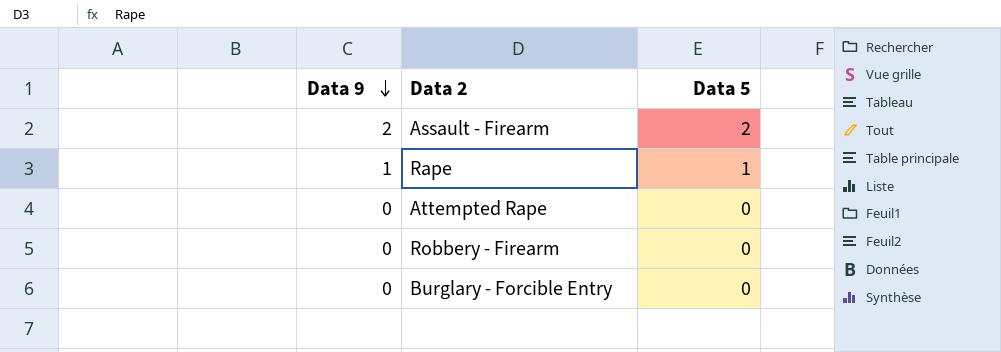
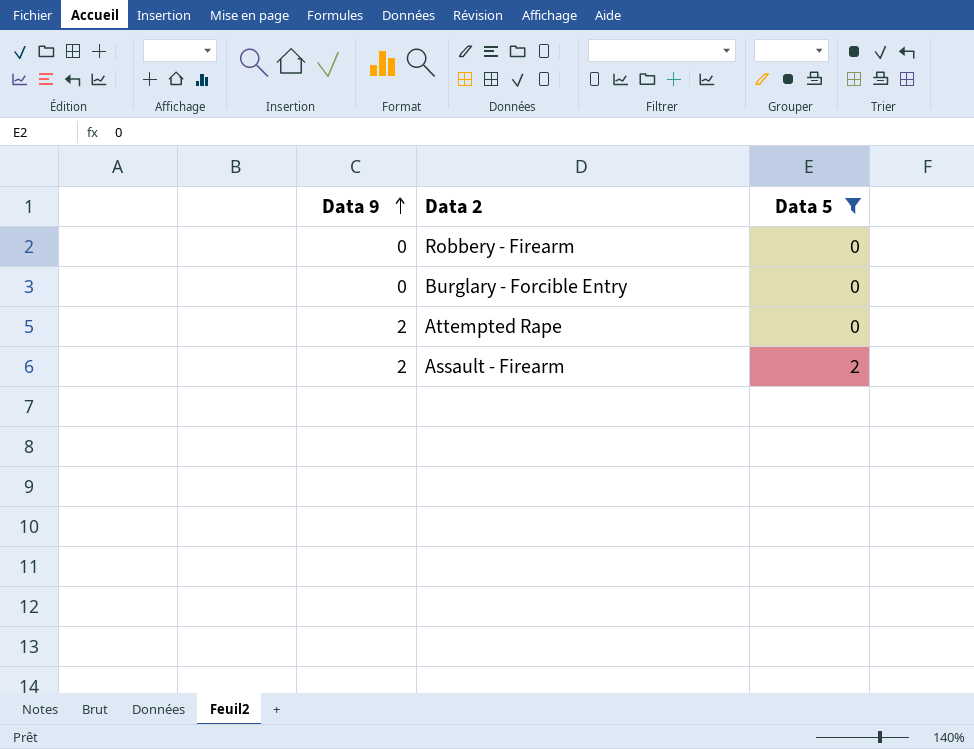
filter: none -> Data 5 != 1
row order: Data 9 descending -> Data 9 ascending
Attempted Rape | Data 9: 0 -> 2

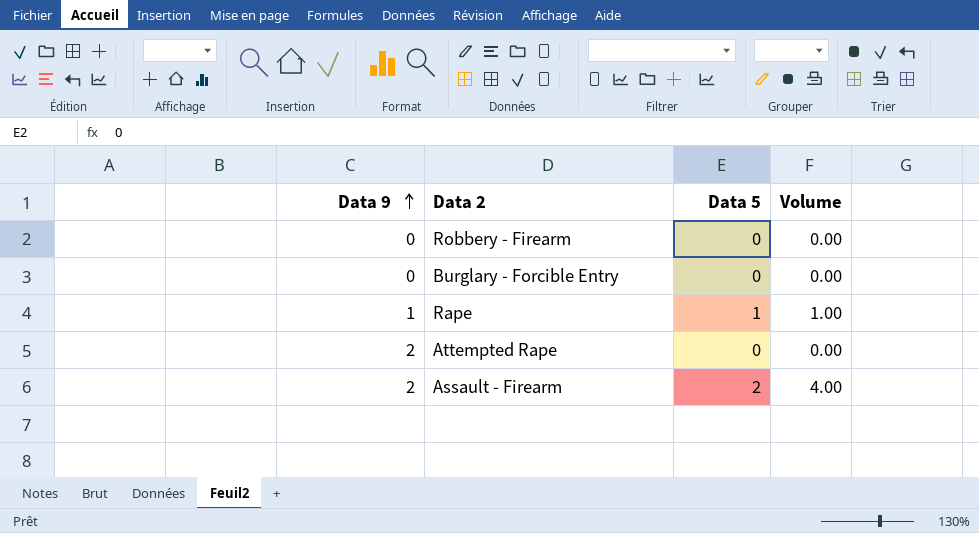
filter: Data 5 != 1 -> none
column Volume | formula: none -> [Data 9] * [Data 5]

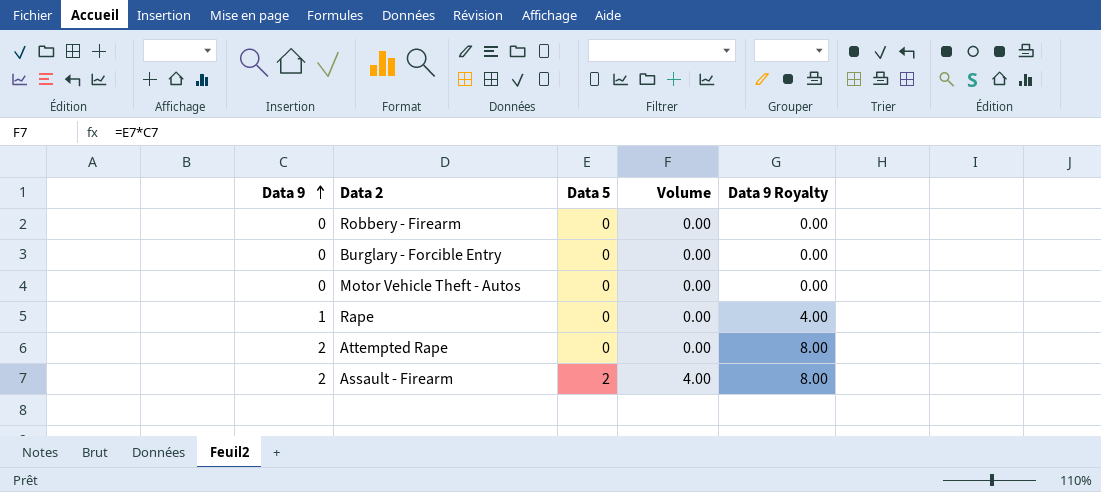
column Data 9 Royalty | formula: none -> [Data 9] * 4
row Motor Vehicle Theft - Autos: none -> 0 | 0 | 0.00 | 0.00
Rape | Data 5: 1 -> 0
Rape | Volume: 1.00 -> 0.00

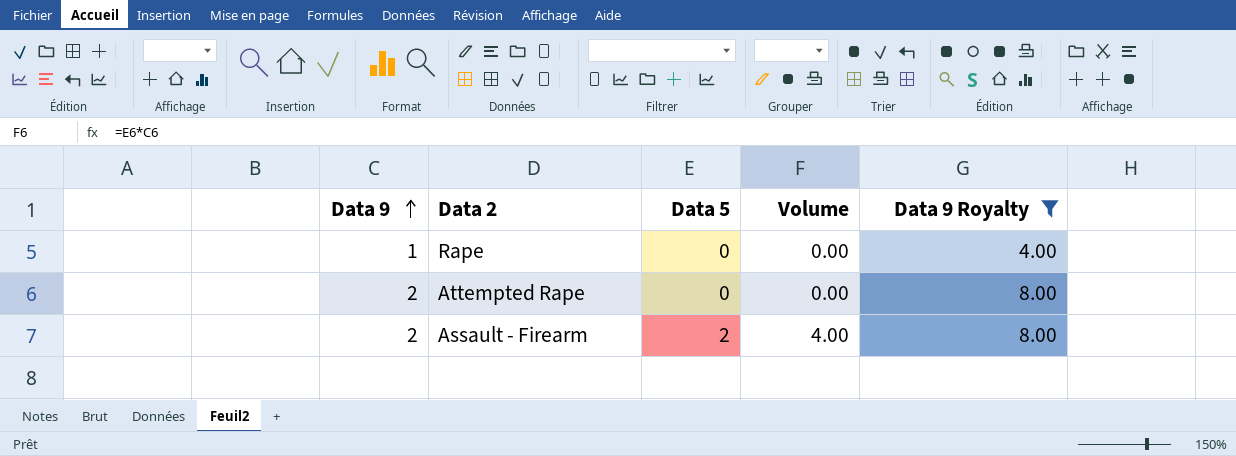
filter: none -> Data 9 Royalty != 0.00

